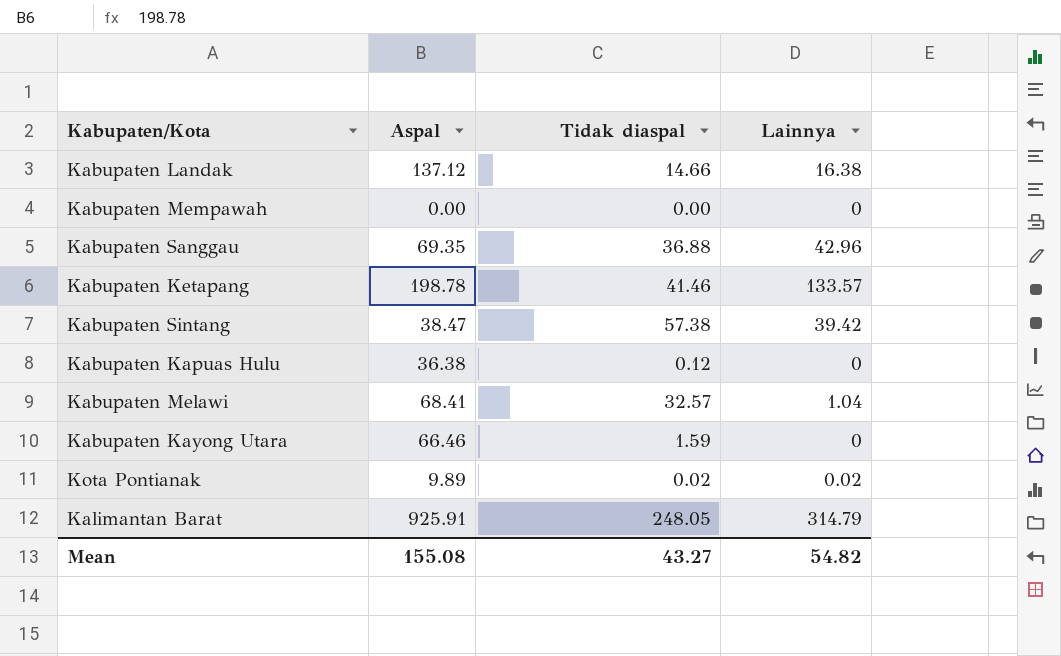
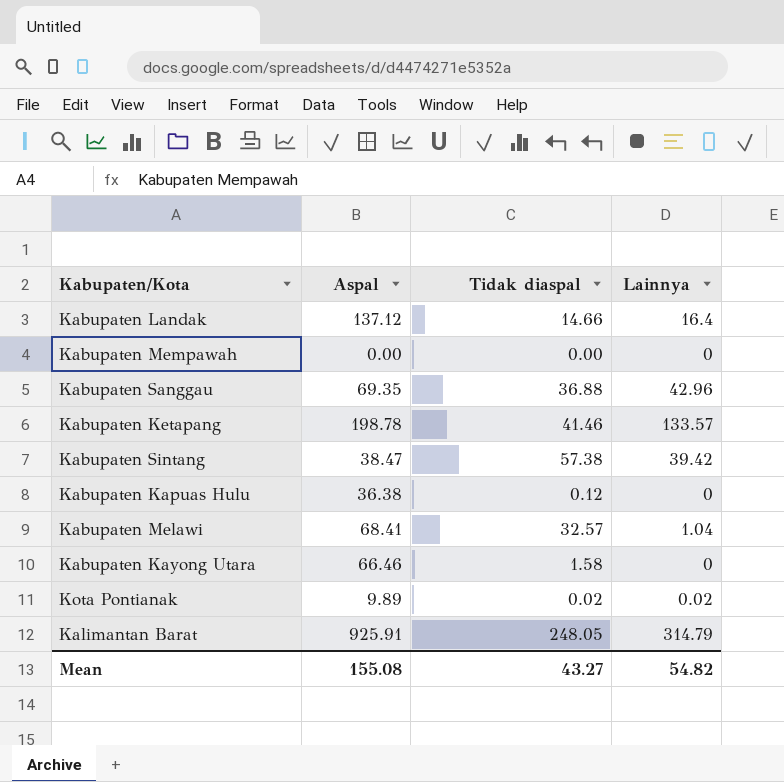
Kabupaten Landak | Lainnya: 16.38 -> 16.4
Kabupaten Kayong Utara | Tidak diaspal: 1.59 -> 1.58

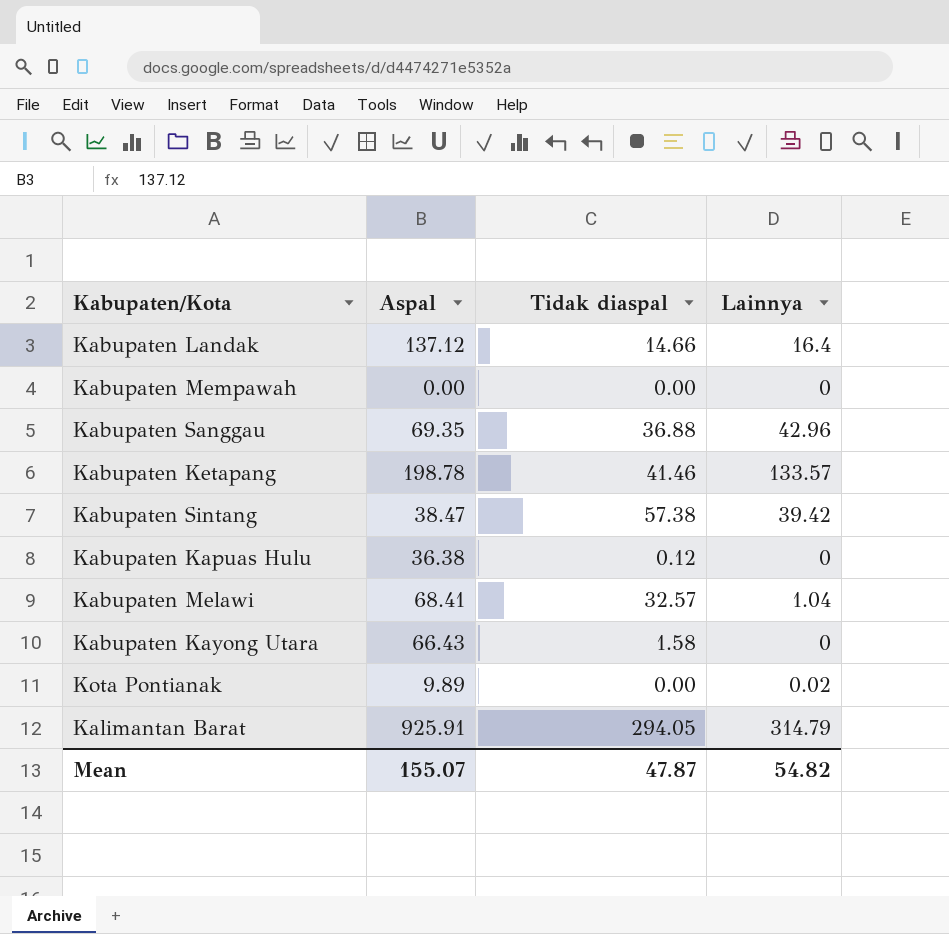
Kabupaten Kayong Utara | Aspal: 66.46 -> 66.43
Kota Pontianak | Tidak diaspal: 0.02 -> 0.00
Kalimantan Barat | Tidak diaspal: 248.05 -> 294.05
Mean | Aspal: 155.08 -> 155.07
Mean | Tidak diaspal: 43.27 -> 47.87

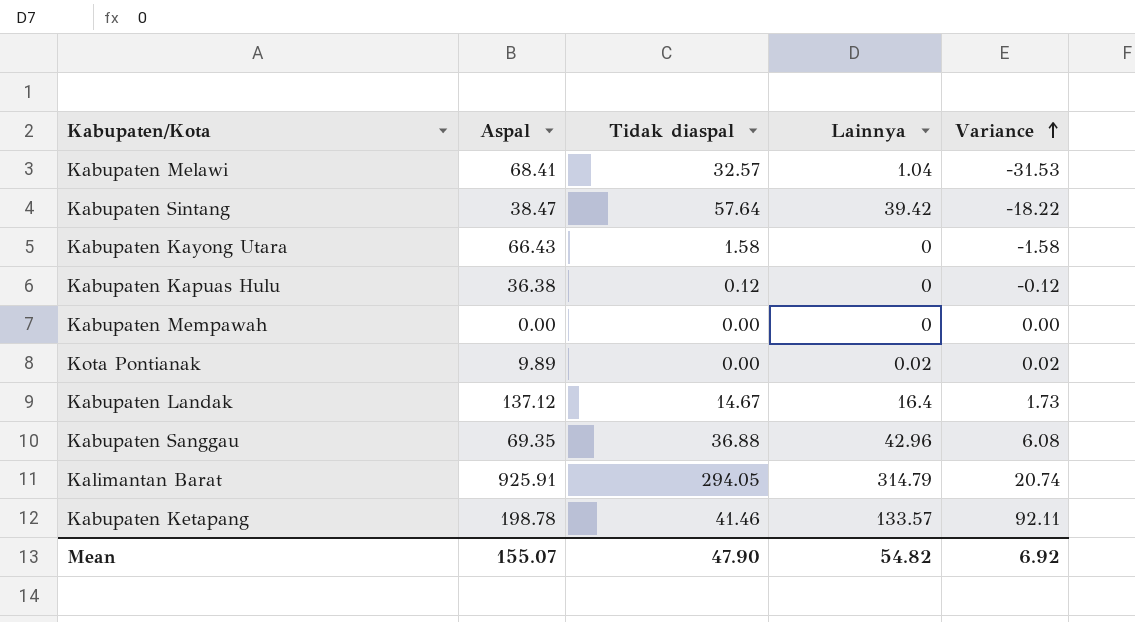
row order: none -> Variance ascending
column Variance | formula: none -> [Lainnya] - [Tidak diaspal]
Kabupaten Sintang | Tidak diaspal: 57.38 -> 57.64
Kabupaten Landak | Tidak diaspal: 14.66 -> 14.67
Mean | Tidak diaspal: 47.87 -> 47.90

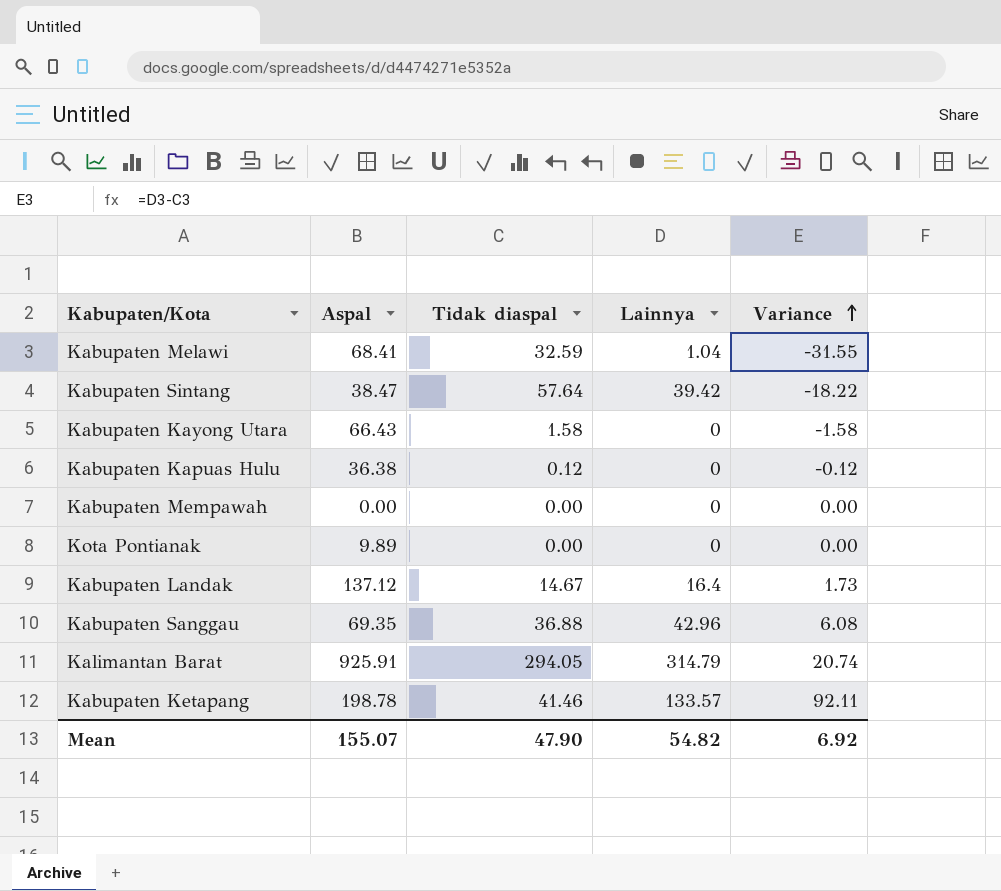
Kabupaten Melawi | Tidak diaspal: 32.57 -> 32.59
Kabupaten Melawi | Variance: -31.53 -> -31.55
Kota Pontianak | Lainnya: 0.02 -> 0
Kota Pontianak | Variance: 0.02 -> 0.00

